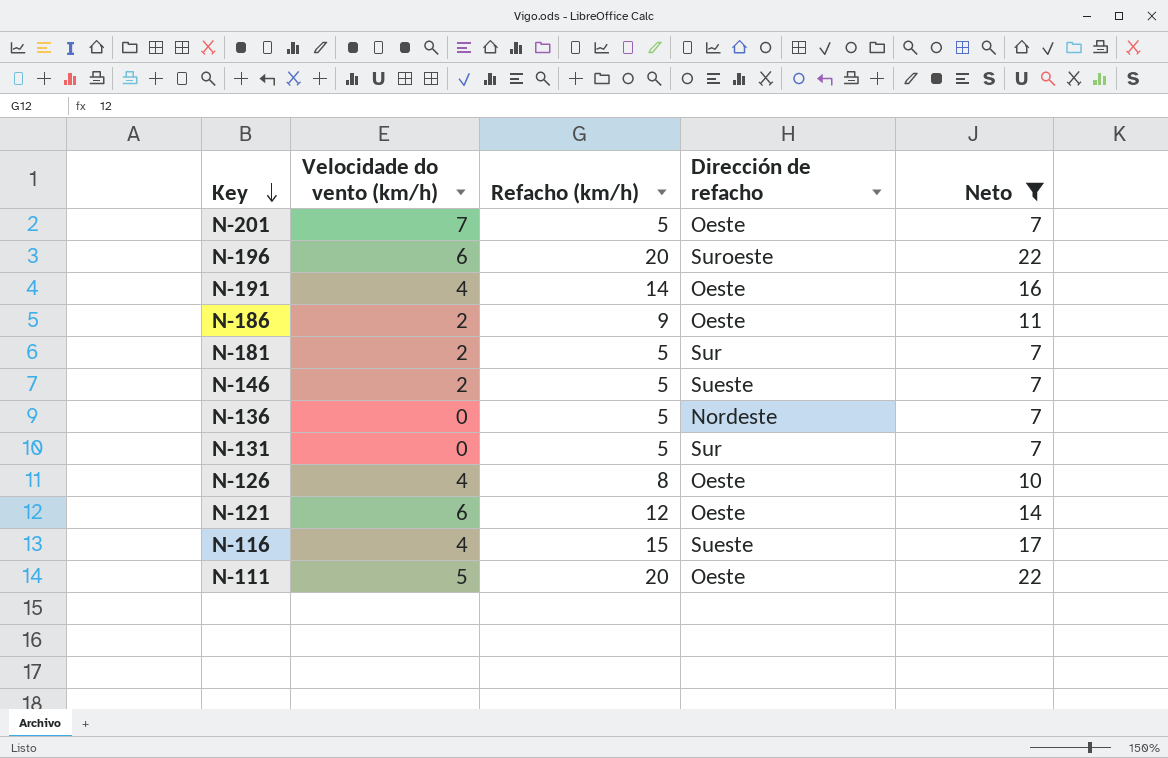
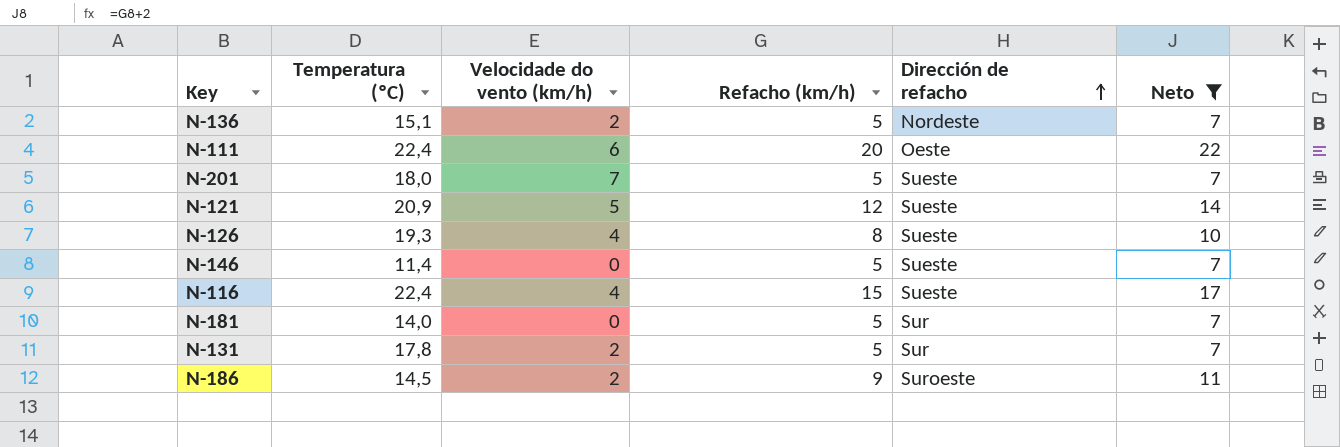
row order: Key descending -> Dirección de refacho ascending
column Temperatura (ºC) | position: none -> 2
row N-196: 6 | 20 | Suroeste | 22 -> none
row N-191: 4 | 14 | Oeste | 16 -> none
N-136 | Velocidade do vento (km/h): 0 -> 2
N-111 | Velocidade do vento (km/h): 5 -> 6
N-201 | Dirección de refacho: Oeste -> Sueste
N-121 | Velocidade do vento (km/h): 6 -> 5
N-121 | Dirección de refacho: Oeste -> Sueste
N-126 | Dirección de refacho: Oeste -> Sueste
N-146 | Velocidade do vento (km/h): 2 -> 0
N-181 | Velocidade do vento (km/h): 2 -> 0
N-131 | Velocidade do vento (km/h): 0 -> 2
N-186 | Dirección de refacho: Oeste -> Suroeste

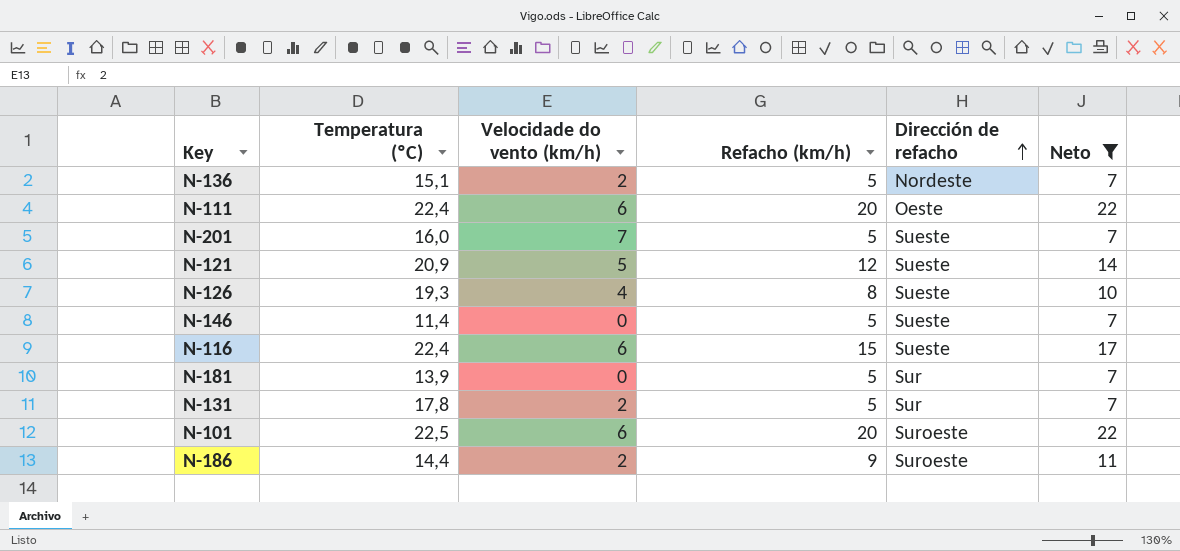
N-201 | Temperatura (ºC): 18,0 -> 16,0
N-116 | Velocidade do vento (km/h): 4 -> 6
N-181 | Temperatura (ºC): 14,0 -> 13,9
row N-101: none -> 22,5 | 6 | 20 | Suroeste | 22
N-186 | Temperatura (ºC): 14,5 -> 14,4

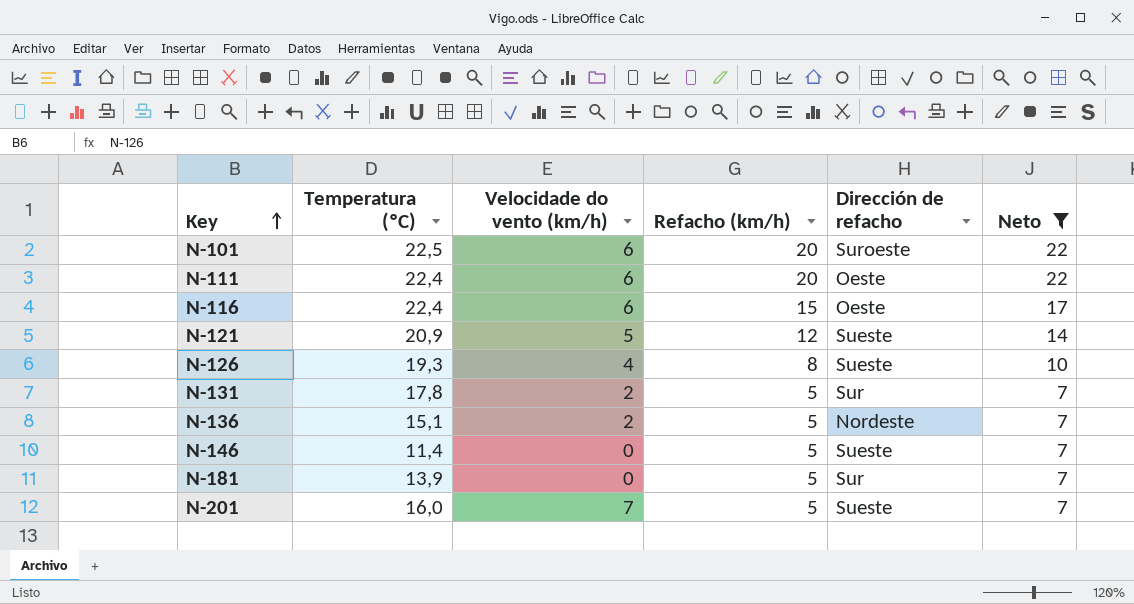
row order: Dirección de refacho ascending -> Key ascending
row N-186: 14,4 | 2 | 9 | Suroeste | 11 -> none
N-116 | Dirección de refacho: Sueste -> Oeste

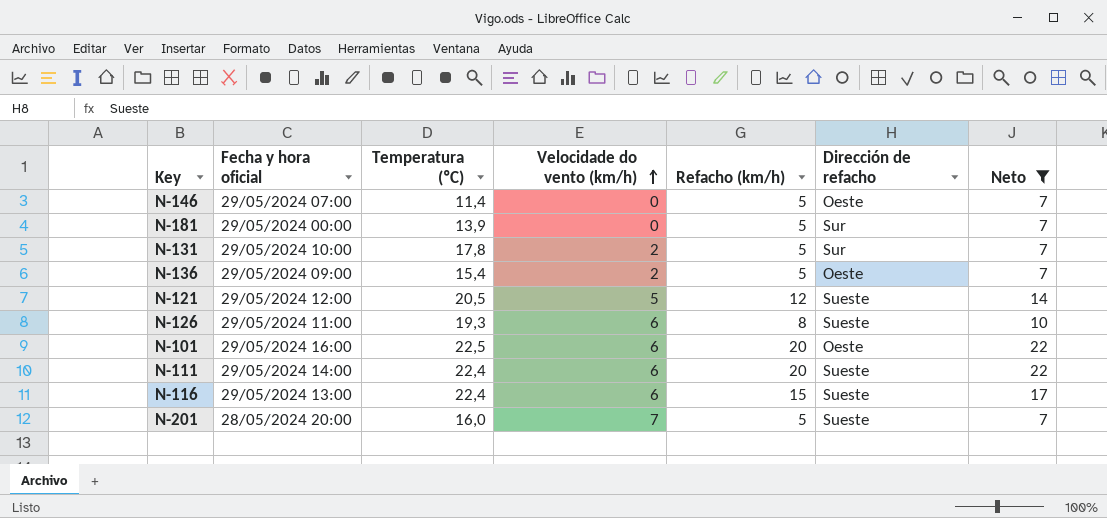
row order: Key ascending -> Velocidade do vento (km/h) ascending
column Fecha y hora oficial | position: none -> 2
N-146 | Dirección de refacho: Sueste -> Oeste
N-136 | Temperatura (ºC): 15,1 -> 15,4
N-136 | Dirección de refacho: Nordeste -> Oeste
N-121 | Temperatura (ºC): 20,9 -> 20,5
N-126 | Velocidade do vento (km/h): 4 -> 6
N-101 | Dirección de refacho: Suroeste -> Oeste
N-111 | Dirección de refacho: Oeste -> Sueste
N-116 | Dirección de refacho: Oeste -> Sueste

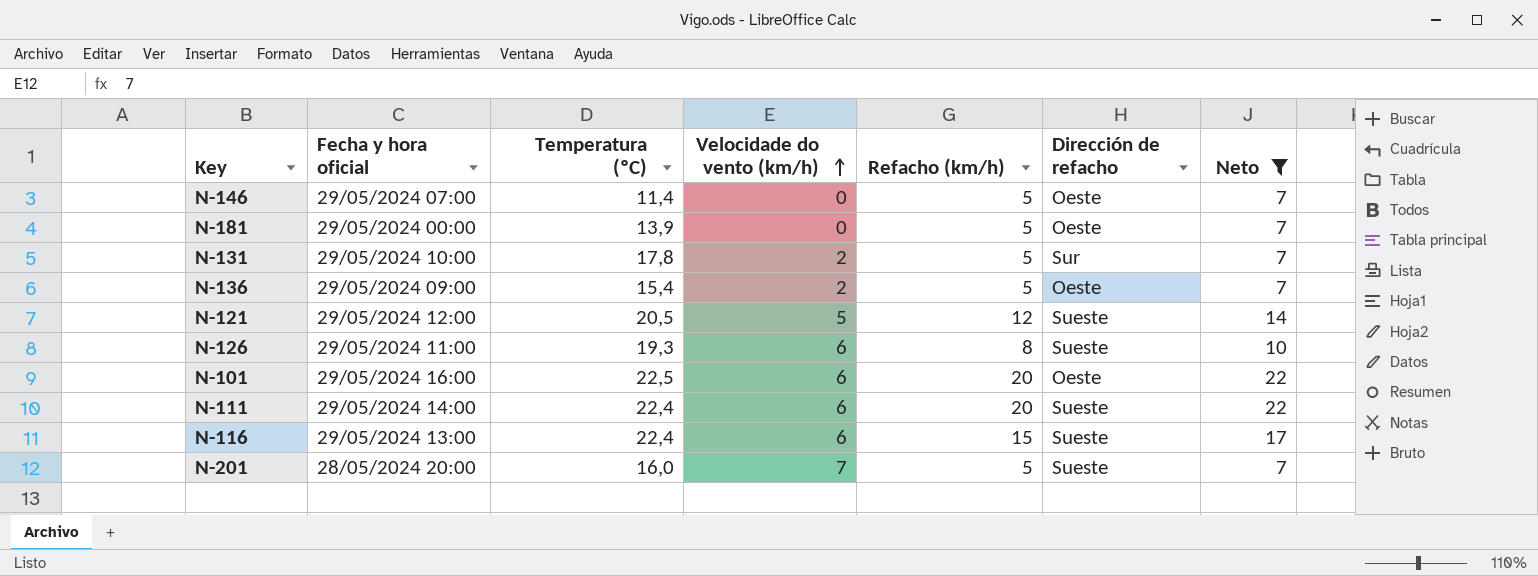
N-181 | Dirección de refacho: Sur -> Oeste

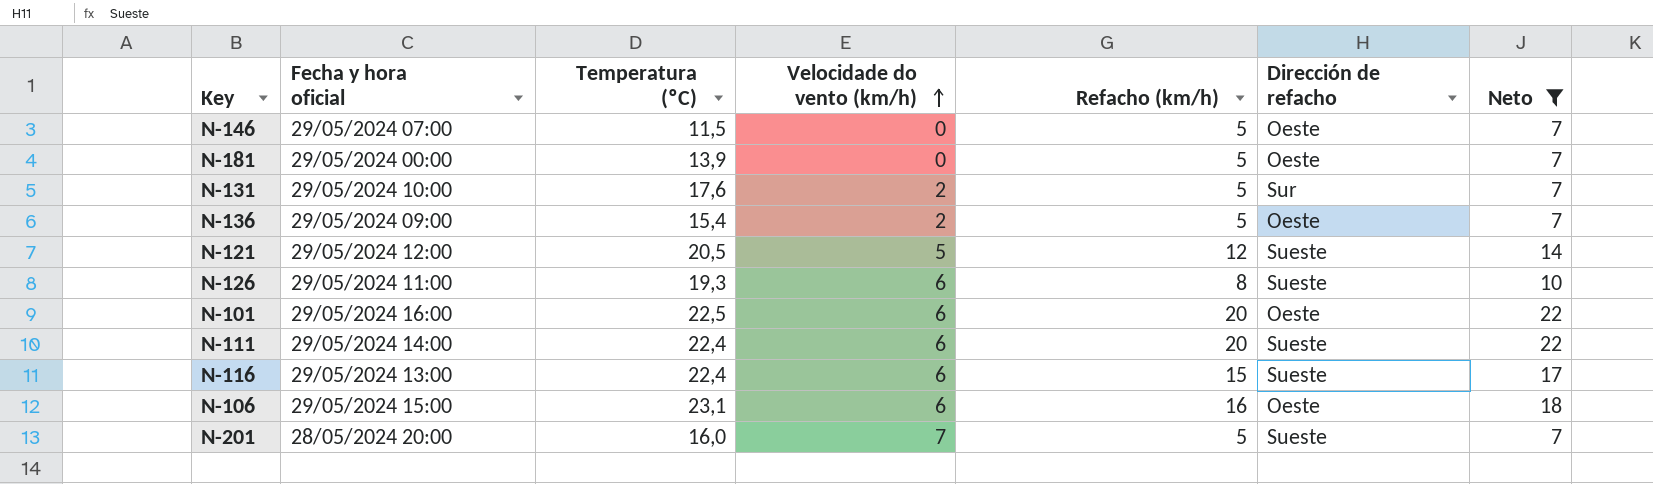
N-146 | Temperatura (ºC): 11,4 -> 11,5
N-131 | Temperatura (ºC): 17,8 -> 17,6
row N-106: none -> 29/05/2024 15:00 | 23,1 | 6 | 16 | Oeste | 18

